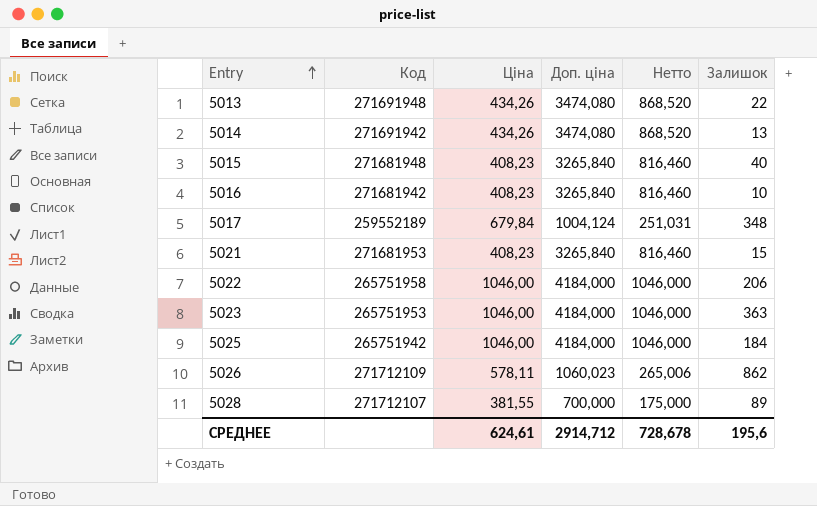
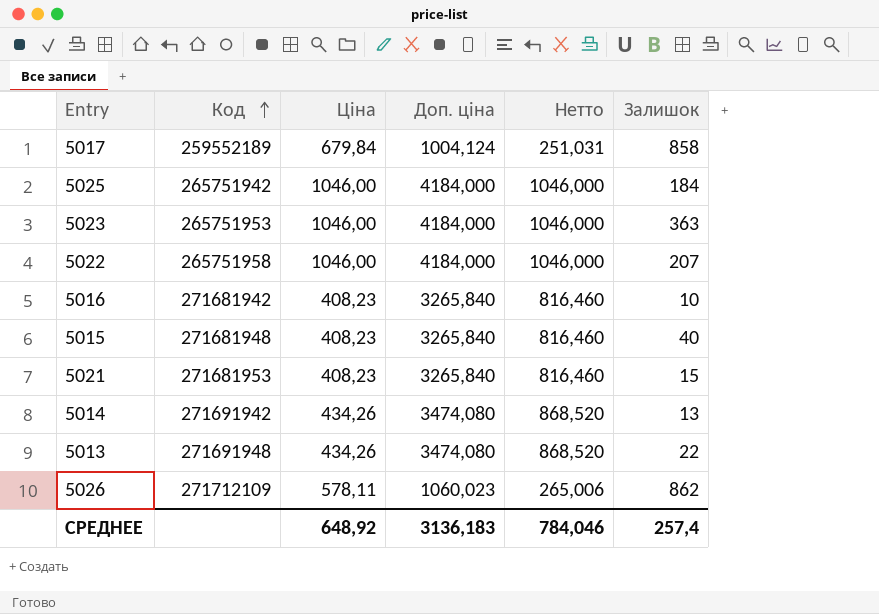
row order: Entry ascending -> Код ascending
row 5028: 271712107 | 381,55 | 700,000 | 175,000 | 89 -> none
5017 | Залишок: 348 -> 858
5022 | Залишок: 206 -> 207
СРЕДНЕЕ | Ціна: 624,61 -> 648,92
СРЕДНЕЕ | Доп. ціна: 2914,712 -> 3136,183
СРЕДНЕЕ | Нетто: 728,678 -> 784,046
СРЕДНЕЕ | Залишок: 195,6 -> 257,4

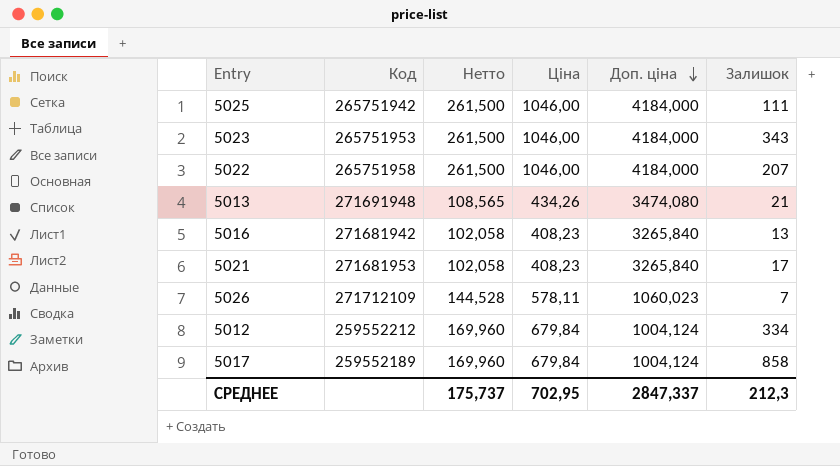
row order: Код ascending -> Доп. ціна descending
column Нетто | formula: [Доп. ціна] * 0,25 -> [Ціна] * 0,25
column Нетто | position: 5 -> 3
row 5015: 271681948 | 408,23 | 3265,840 | 816,460 | 40 -> none
row 5014: 271691942 | 434,26 | 3474,080 | 868,520 | 13 -> none
5025 | Залишок: 184 -> 111
5023 | Залишок: 363 -> 343
5013 | Залишок: 22 -> 21
5016 | Залишок: 10 -> 13
5021 | Залишок: 15 -> 17
5026 | Залишок: 862 -> 7
row 5012: none -> 259552212 | 169,960 | 679,84 | 1004,124 | 334
СРЕДНЕЕ | Нетто: 784,046 -> 175,737
СРЕДНЕЕ | Ціна: 648,92 -> 702,95
СРЕДНЕЕ | Доп. ціна: 3136,183 -> 2847,337
СРЕДНЕЕ | Залишок: 257,4 -> 212,3

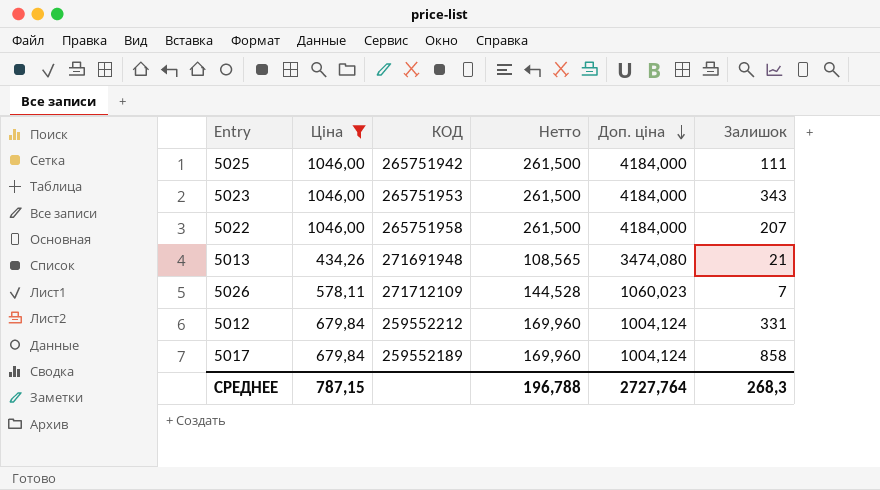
filter: none -> Ціна != 408,23
column Ціна | position: 4 -> 2
column name: Код -> КОД
5012 | Залишок: 334 -> 331
СРЕДНЕЕ | Ціна: 702,95 -> 787,15
СРЕДНЕЕ | Нетто: 175,737 -> 196,788
СРЕДНЕЕ | Доп. ціна: 2847,337 -> 2727,764
СРЕДНЕЕ | Залишок: 212,3 -> 268,3

